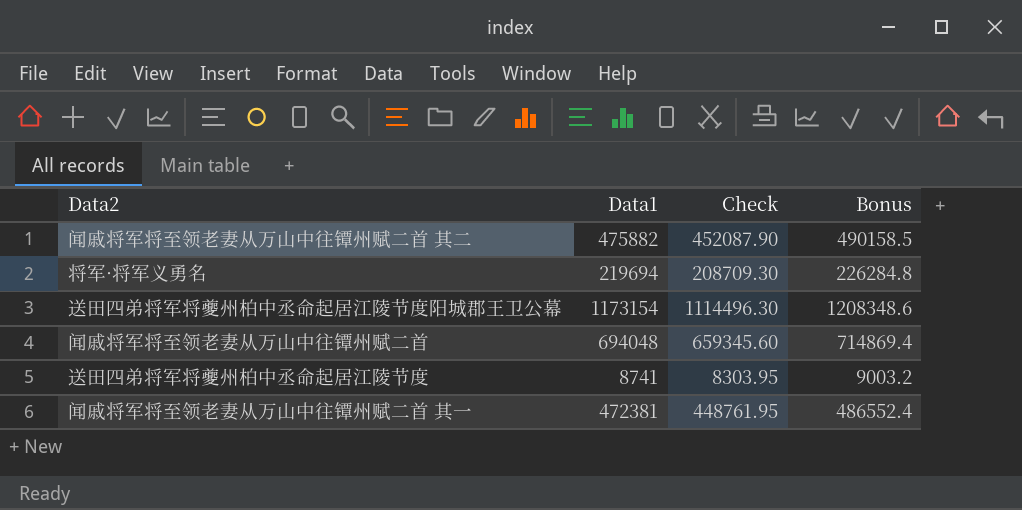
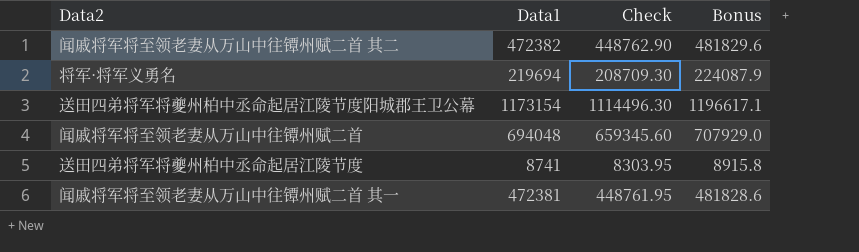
column Bonus | formula: [Data1] * 1.03 -> [Data1] * 1.02
闻戚将军将至领老妻从万山中往镡州赋二首 其二 | Data1: 475882 -> 472382
闻戚将军将至领老妻从万山中往镡州赋二首 其二 | Check: 452087.90 -> 448762.90

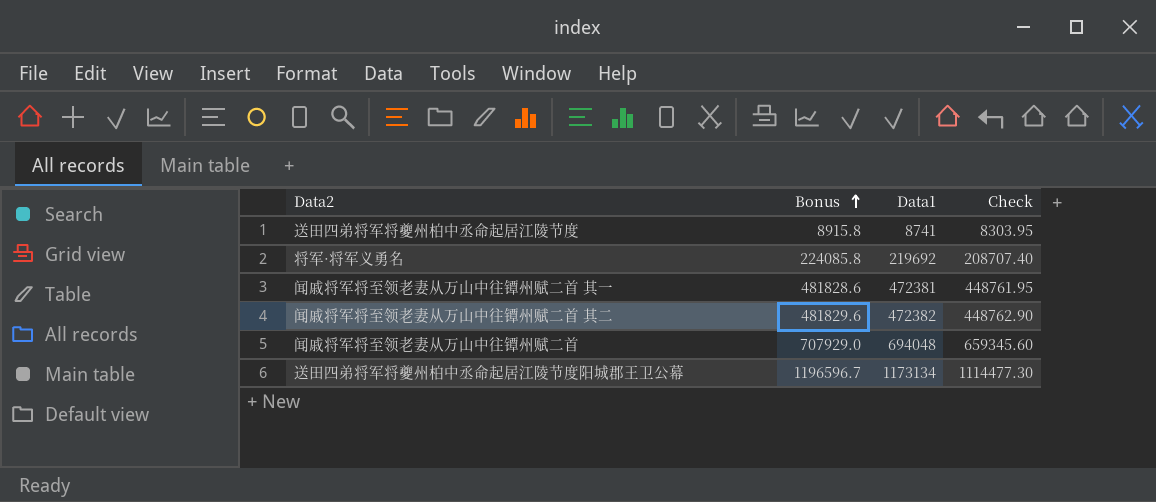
row order: none -> Bonus ascending
column Bonus | position: 4 -> 2
将军·将军义勇名 | Bonus: 224087.9 -> 224085.8
将军·将军义勇名 | Data1: 219694 -> 219692
将军·将军义勇名 | Check: 208709.30 -> 208707.40
送田四弟将军将夔州柏中丞命起居江陵节度阳城郡王卫公幕 | Bonus: 1196617.1 -> 1196596.7
送田四弟将军将夔州柏中丞命起居江陵节度阳城郡王卫公幕 | Data1: 1173154 -> 1173134
送田四弟将军将夔州柏中丞命起居江陵节度阳城郡王卫公幕 | Check: 1114496.30 -> 1114477.30

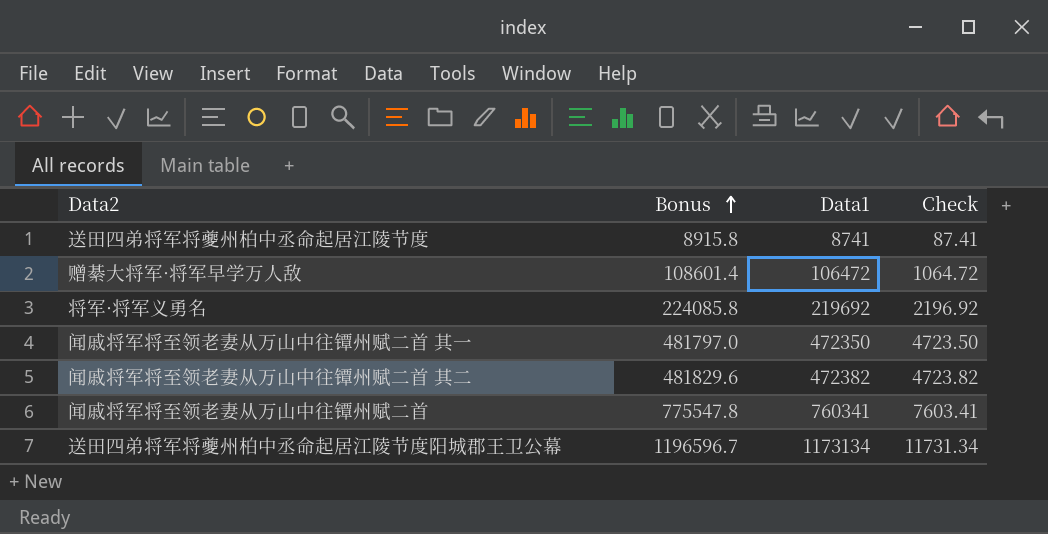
column Check | formula: [Data1] * 0.95 -> [Data1] * 0.01
row 赠綦大将军·将军早学万人敌: none -> 108601.4 | 106472 | 1064.72
闻戚将军将至领老妻从万山中往镡州赋二首 其一 | Bonus: 481828.6 -> 481797.0
闻戚将军将至领老妻从万山中往镡州赋二首 其一 | Data1: 472381 -> 472350
闻戚将军将至领老妻从万山中往镡州赋二首 | Bonus: 707929.0 -> 775547.8
闻戚将军将至领老妻从万山中往镡州赋二首 | Data1: 694048 -> 760341

